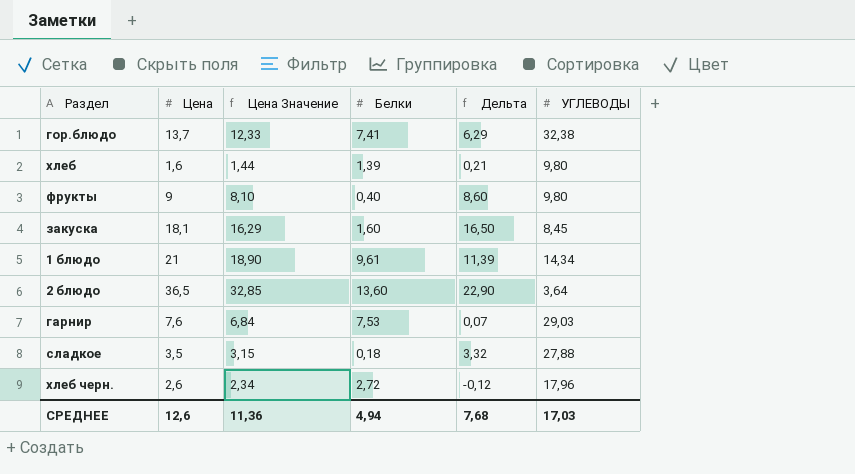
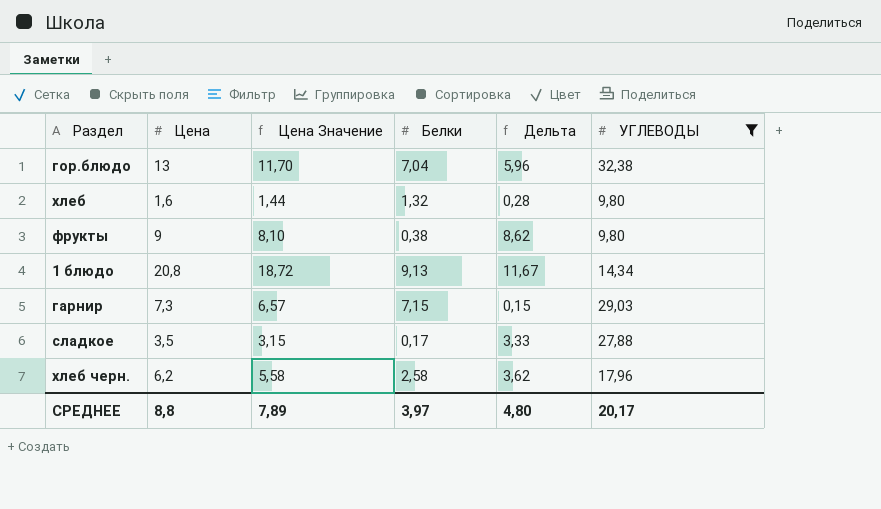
filter: none -> УГЛЕВОДЫ >= 9,80
гор.блюдо | Цена: 13,7 -> 13
гор.блюдо | Цена Значение: 12,33 -> 11,70
гор.блюдо | Белки: 7,41 -> 7,04
гор.блюдо | Дельта: 6,29 -> 5,96
хлеб | Белки: 1,39 -> 1,32
хлеб | Дельта: 0,21 -> 0,28
фрукты | Белки: 0,40 -> 0,38
фрукты | Дельта: 8,60 -> 8,62
1 блюдо | Цена: 21 -> 20,8
1 блюдо | Цена Значение: 18,90 -> 18,72
1 блюдо | Белки: 9,61 -> 9,13
1 блюдо | Дельта: 11,39 -> 11,67
гарнир | Цена: 7,6 -> 7,3
гарнир | Цена Значение: 6,84 -> 6,57
гарнир | Белки: 7,53 -> 7,15
гарнир | Дельта: 0,07 -> 0,15
сладкое | Белки: 0,18 -> 0,17
сладкое | Дельта: 3,32 -> 3,33
хлеб черн. | Цена: 2,6 -> 6,2
хлеб черн. | Цена Значение: 2,34 -> 5,58
хлеб черн. | Белки: 2,72 -> 2,58
хлеб черн. | Дельта: -0,12 -> 3,62
СРЕДНЕЕ | Цена: 12,6 -> 8,8
СРЕДНЕЕ | Цена Значение: 11,36 -> 7,89
СРЕДНЕЕ | Белки: 4,94 -> 3,97
СРЕДНЕЕ | Дельта: 7,68 -> 4,80
СРЕДНЕЕ | УГЛЕВОДЫ: 17,03 -> 20,17

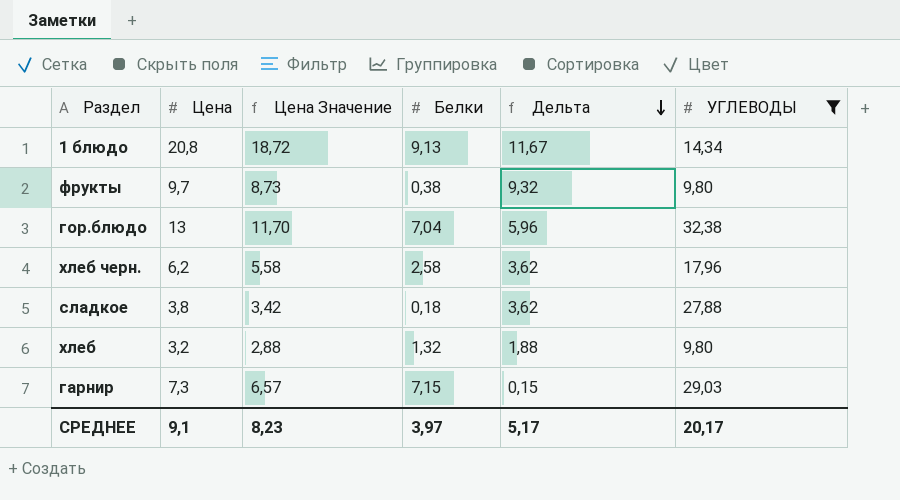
row order: none -> Дельта descending
фрукты | Цена: 9 -> 9,7
фрукты | Цена Значение: 8,10 -> 8,73
фрукты | Дельта: 8,62 -> 9,32
сладкое | Цена: 3,5 -> 3,8
сладкое | Цена Значение: 3,15 -> 3,42
сладкое | Белки: 0,17 -> 0,18
сладкое | Дельта: 3,33 -> 3,62
хлеб | Цена: 1,6 -> 3,2
хлеб | Цена Значение: 1,44 -> 2,88
хлеб | Дельта: 0,28 -> 1,88
СРЕДНЕЕ | Цена: 8,8 -> 9,1
СРЕДНЕЕ | Цена Значение: 7,89 -> 8,23
СРЕДНЕЕ | Дельта: 4,80 -> 5,17

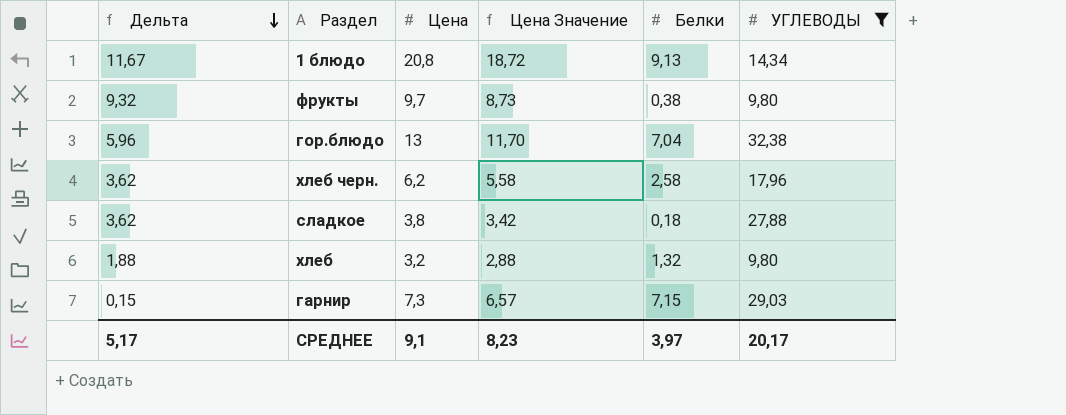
column Дельта | position: 5 -> 1

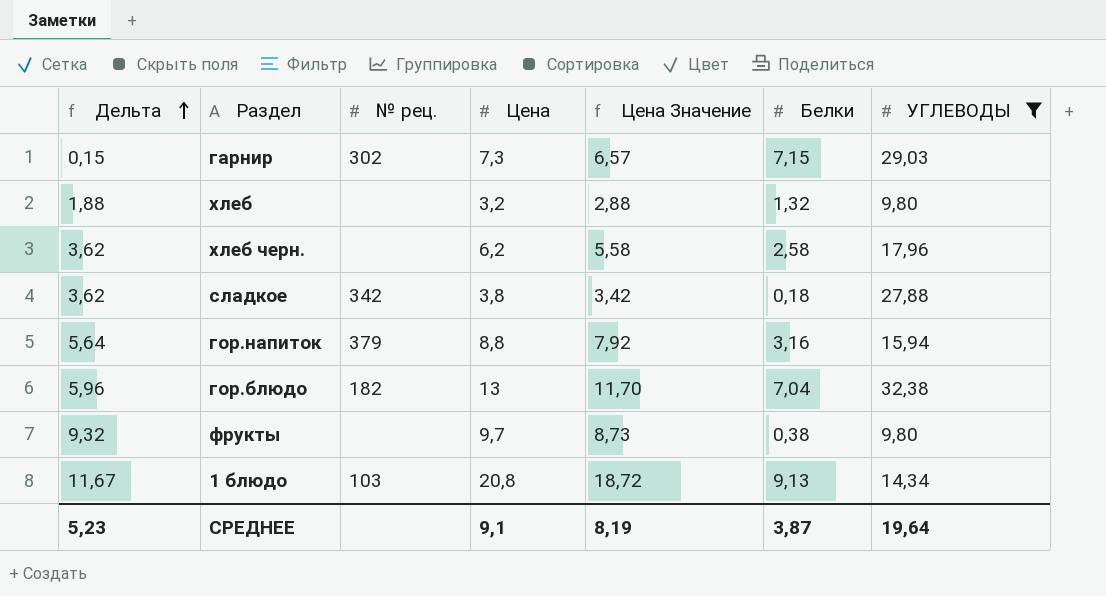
row order: Дельта descending -> Дельта ascending
column № рец. | position: none -> 3
row гор.напиток: none -> 5,64 | 379 | 8,8 | 7,92 | 3,16 | 15,94
СРЕДНЕЕ | Дельта: 5,17 -> 5,23
СРЕДНЕЕ | Цена Значение: 8,23 -> 8,19
СРЕДНЕЕ | Белки: 3,97 -> 3,87
СРЕДНЕЕ | УГЛЕВОДЫ: 20,17 -> 19,64

